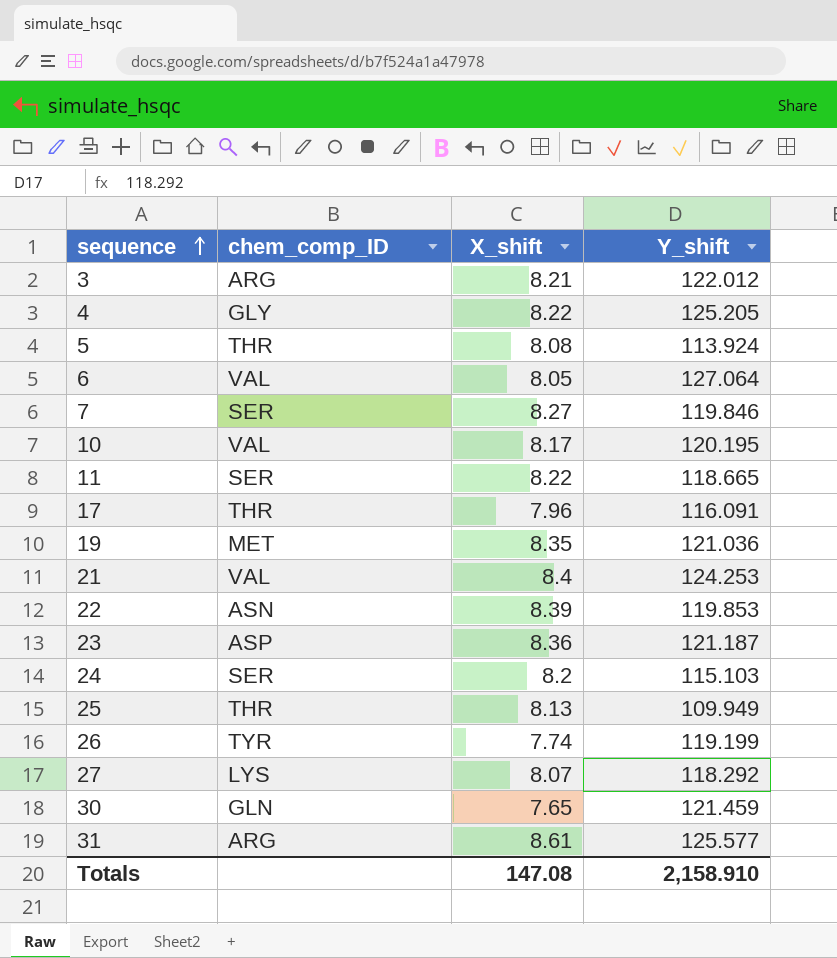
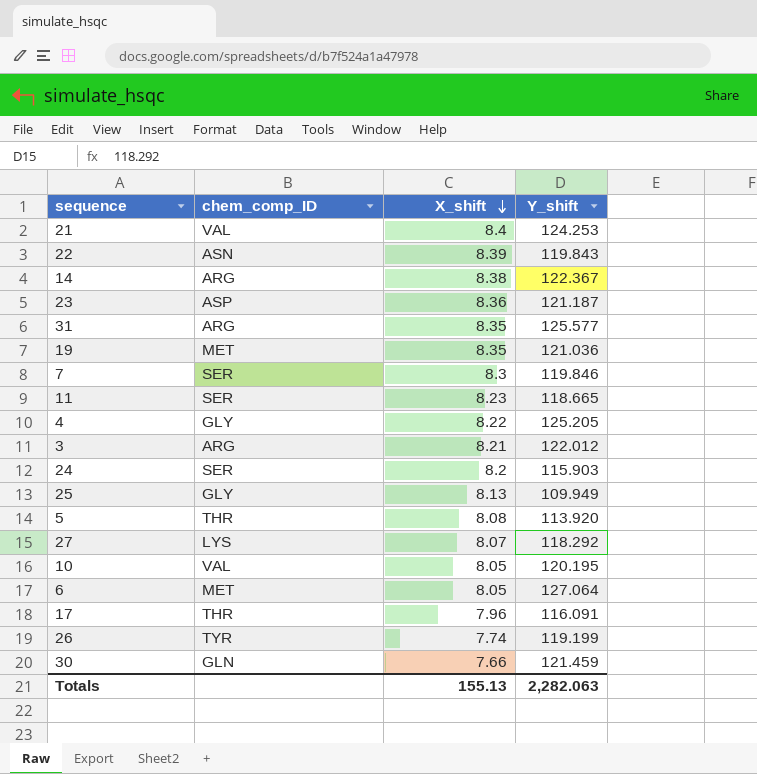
row order: sequence ascending -> X_shift descending
22 | Y_shift: 119.853 -> 119.843
row 14: none -> ARG | 8.38 | 122.367
31 | X_shift: 8.61 -> 8.35
7 | X_shift: 8.27 -> 8.3
11 | X_shift: 8.22 -> 8.23
24 | Y_shift: 115.103 -> 115.903
25 | chem_comp_ID: THR -> GLY
5 | Y_shift: 113.924 -> 113.920
10 | X_shift: 8.17 -> 8.05
6 | chem_comp_ID: VAL -> MET
30 | X_shift: 7.65 -> 7.66
Totals | X_shift: 147.08 -> 155.13
Totals | Y_shift: 2,158.910 -> 2,282.063

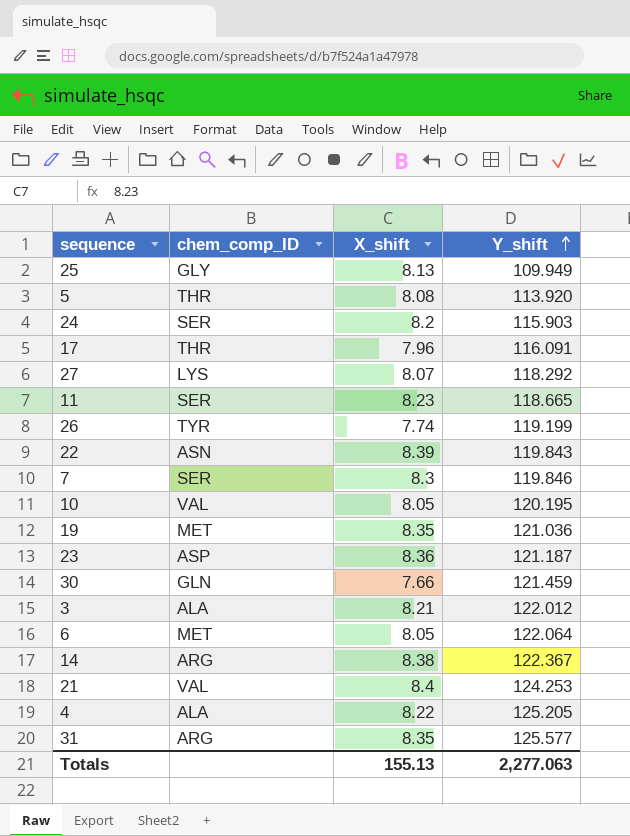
row order: X_shift descending -> Y_shift ascending
3 | chem_comp_ID: ARG -> ALA
6 | Y_shift: 127.064 -> 122.064
4 | chem_comp_ID: GLY -> ALA
Totals | Y_shift: 2,282.063 -> 2,277.063

